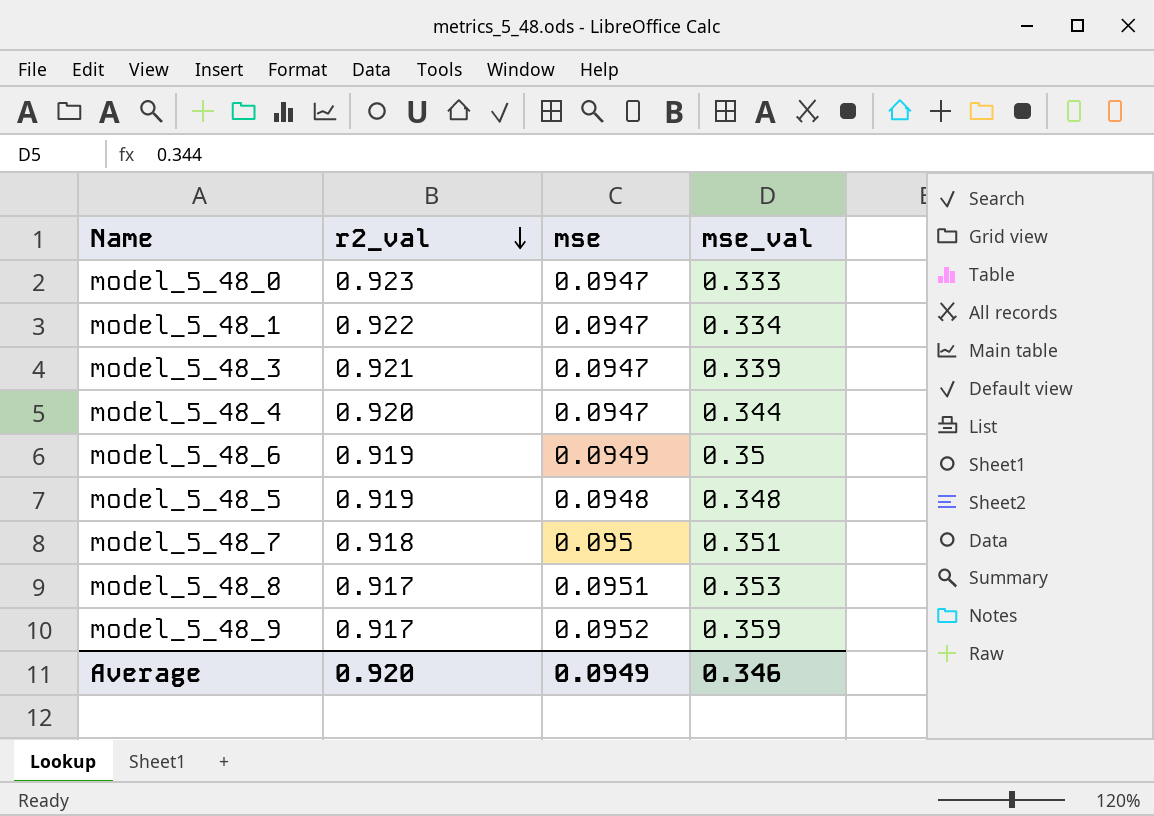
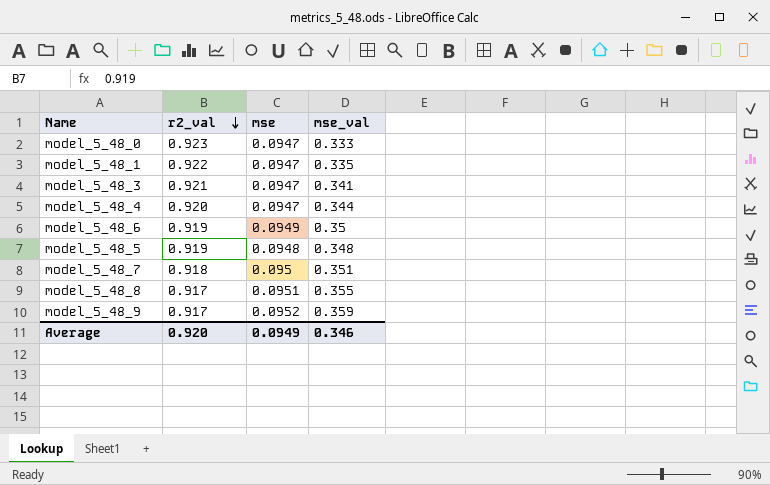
model_5_48_1 | mse_val: 0.334 -> 0.335
model_5_48_3 | mse_val: 0.339 -> 0.341
model_5_48_8 | mse_val: 0.353 -> 0.355

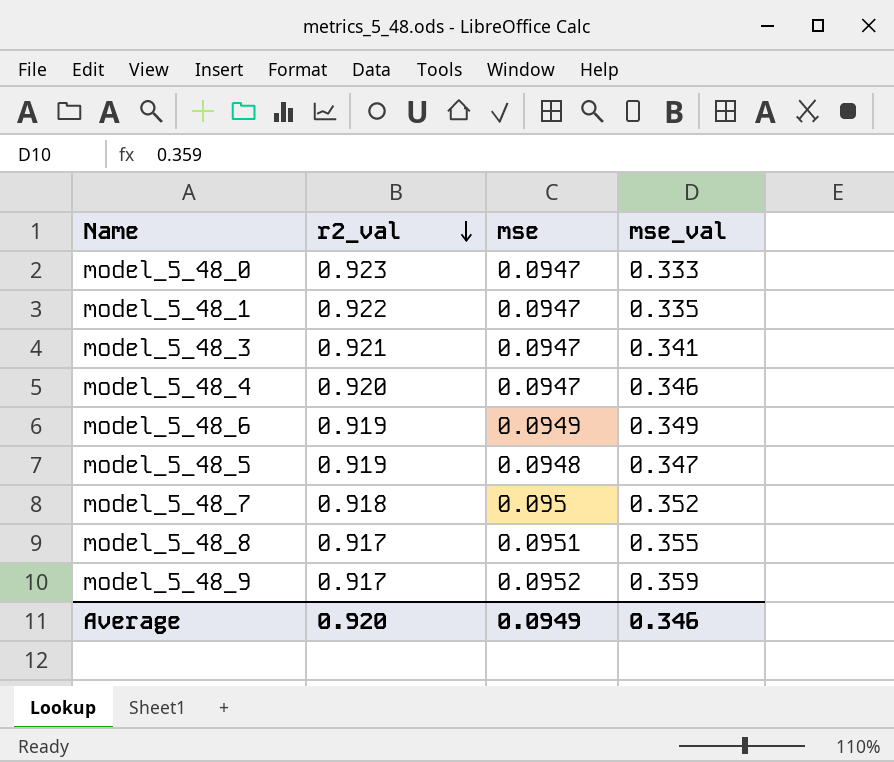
model_5_48_4 | mse_val: 0.344 -> 0.346
model_5_48_6 | mse_val: 0.35 -> 0.349
model_5_48_5 | mse_val: 0.348 -> 0.347
model_5_48_7 | mse_val: 0.351 -> 0.352

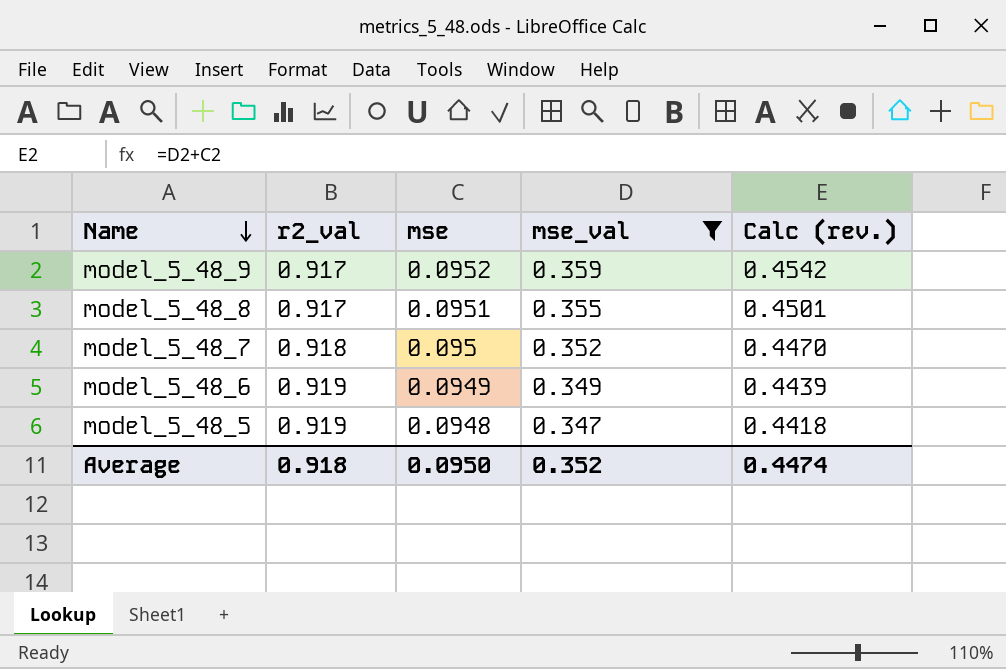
filter: none -> mse_val >= 0.347
row order: r2_val descending -> Name descending
column Calc (rev.) | formula: none -> [mse] + [mse_val]
Average | r2_val: 0.920 -> 0.918
Average | mse: 0.0949 -> 0.0950
Average | mse_val: 0.346 -> 0.352

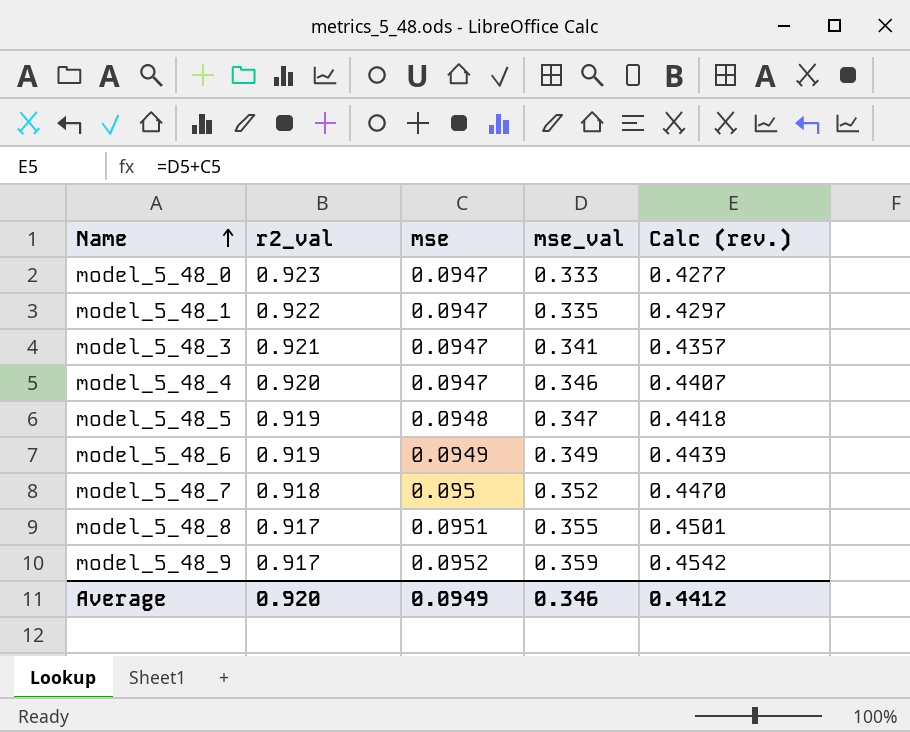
filter: mse_val >= 0.347 -> none
row order: Name descending -> Name ascending
Average | r2_val: 0.918 -> 0.920
Average | mse: 0.0950 -> 0.0949
Average | mse_val: 0.352 -> 0.346
Average | Calc (rev.): 0.4474 -> 0.4412

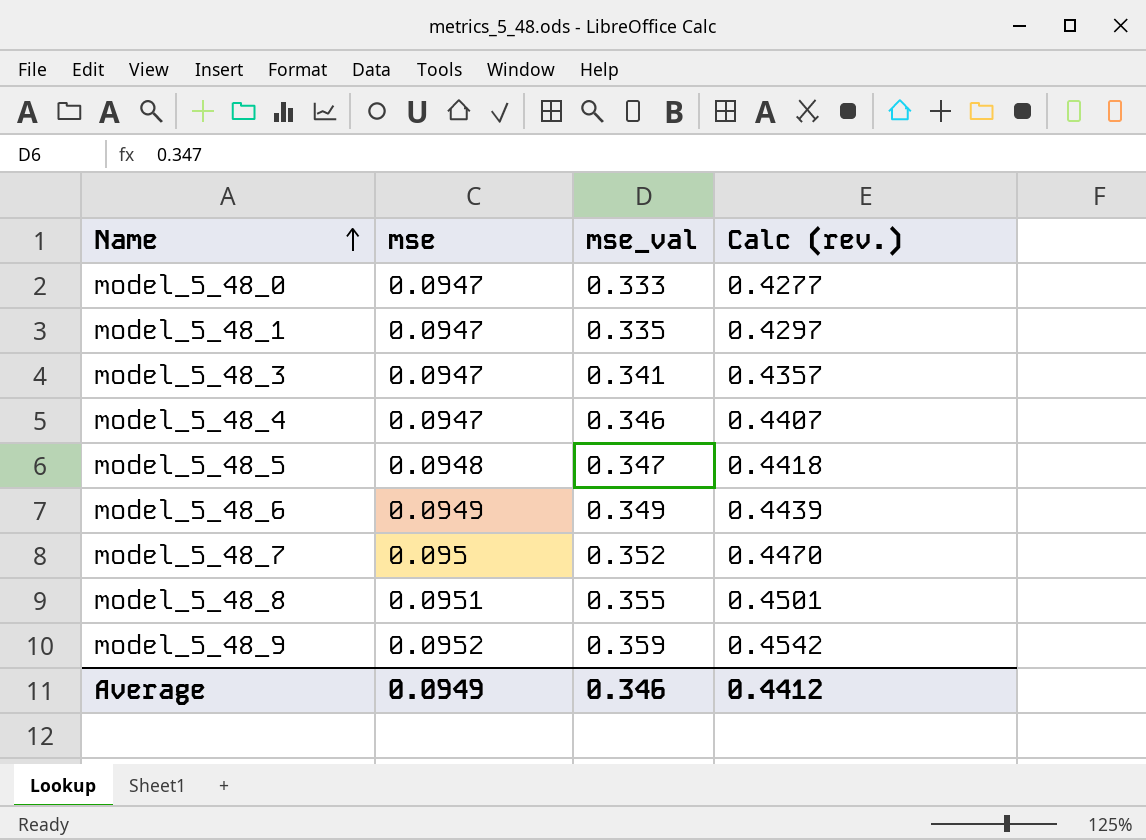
column r2_val | position: 2 -> none

